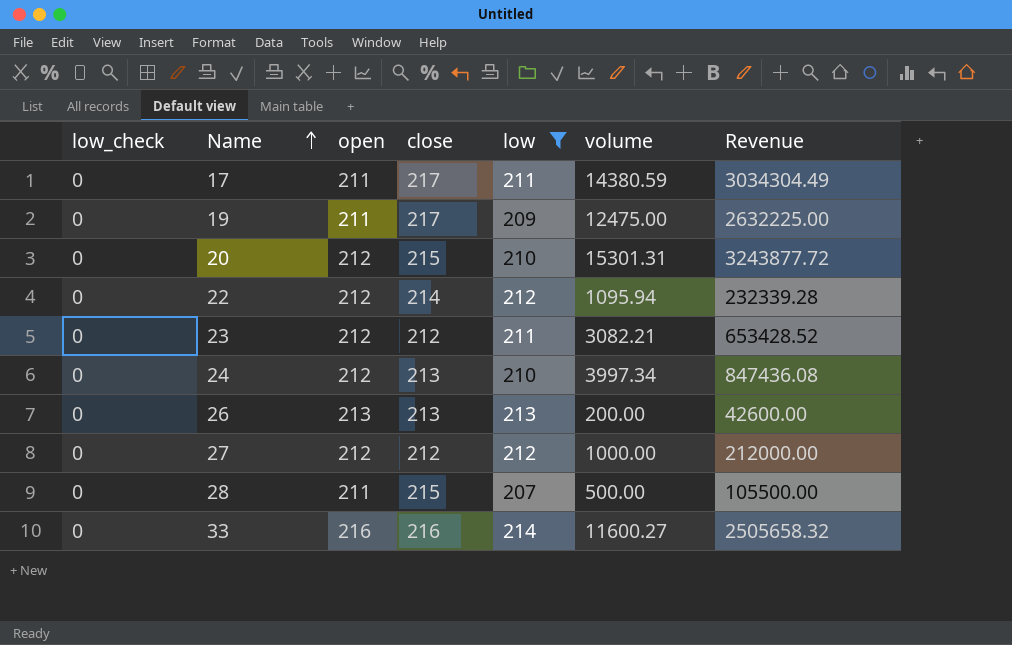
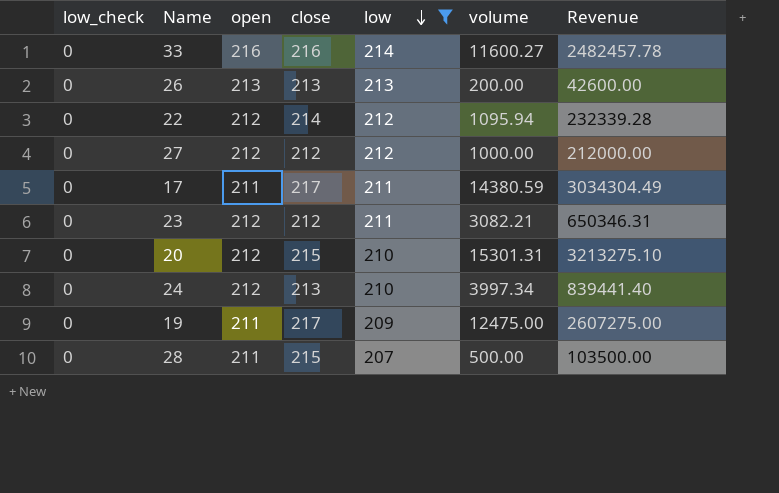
row order: Name ascending -> low descending
column Revenue | formula: [open] * [volume] -> [low] * [volume]

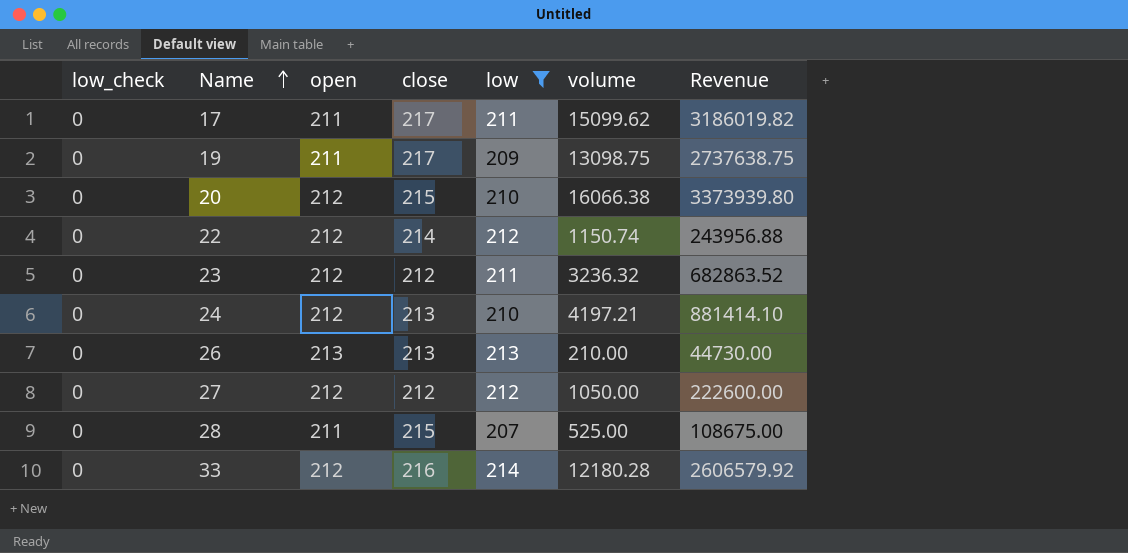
row order: low descending -> Name ascending
17 | volume: 14380.59 -> 15099.62
17 | Revenue: 3034304.49 -> 3186019.82
19 | volume: 12475.00 -> 13098.75
19 | Revenue: 2607275.00 -> 2737638.75
20 | volume: 15301.31 -> 16066.38
20 | Revenue: 3213275.10 -> 3373939.80
22 | volume: 1095.94 -> 1150.74
22 | Revenue: 232339.28 -> 243956.88
23 | volume: 3082.21 -> 3236.32
23 | Revenue: 650346.31 -> 682863.52
24 | volume: 3997.34 -> 4197.21
24 | Revenue: 839441.40 -> 881414.10
26 | volume: 200.00 -> 210.00
26 | Revenue: 42600.00 -> 44730.00
27 | volume: 1000.00 -> 1050.00
27 | Revenue: 212000.00 -> 222600.00
28 | volume: 500.00 -> 525.00
28 | Revenue: 103500.00 -> 108675.00
33 | open: 216 -> 212
33 | volume: 11600.27 -> 12180.28
33 | Revenue: 2482457.78 -> 2606579.92

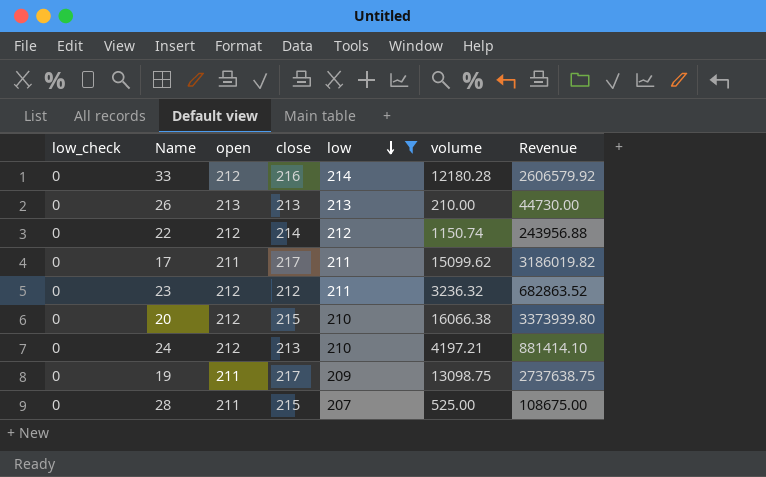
row order: Name ascending -> low descending
row 27: 0 | 212 | 212 | 212 | 1050.00 | 222600.00 -> none

